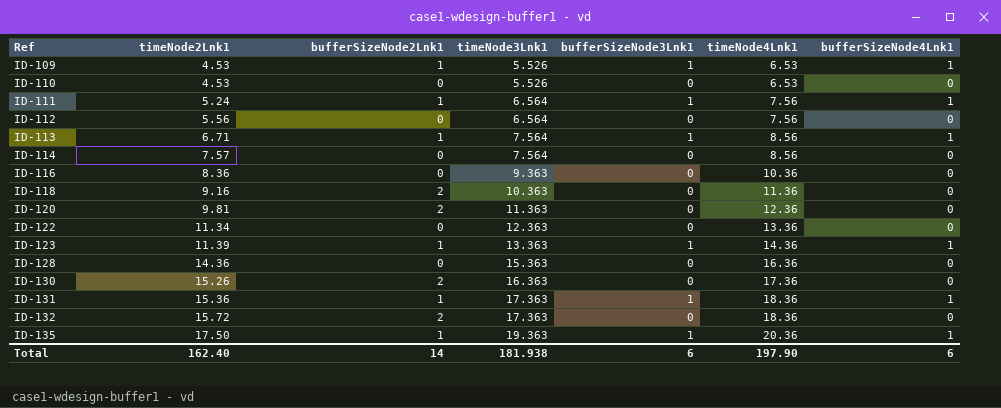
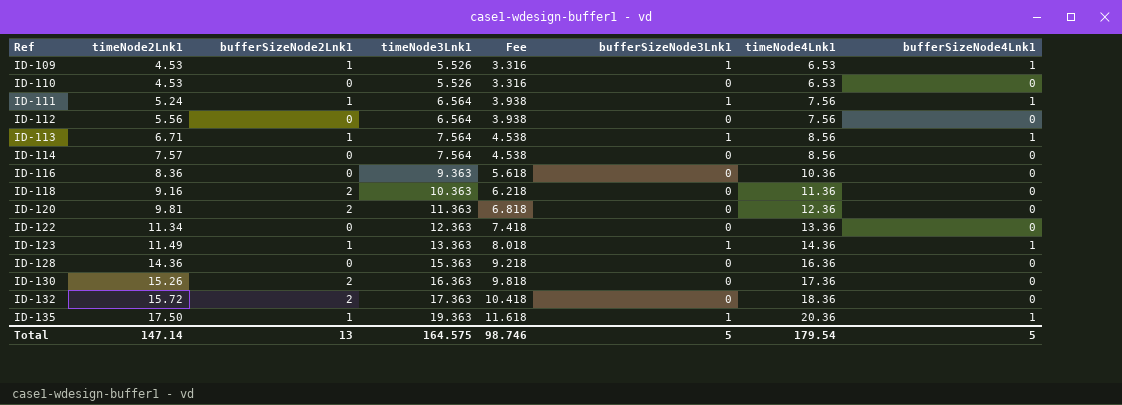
column Fee | formula: none -> [timeNode3Lnk1] * 0.6
row ID-131: 15.36 | 1 | 17.363 | 1 | 18.36 | 1 -> none
ID-123 | timeNode2Lnk1: 11.39 -> 11.49
Total | timeNode2Lnk1: 162.40 -> 147.14
Total | bufferSizeNode2Lnk1: 14 -> 13
Total | timeNode3Lnk1: 181.938 -> 164.575
Total | bufferSizeNode3Lnk1: 6 -> 5
Total | timeNode4Lnk1: 197.90 -> 179.54
Total | bufferSizeNode4Lnk1: 6 -> 5

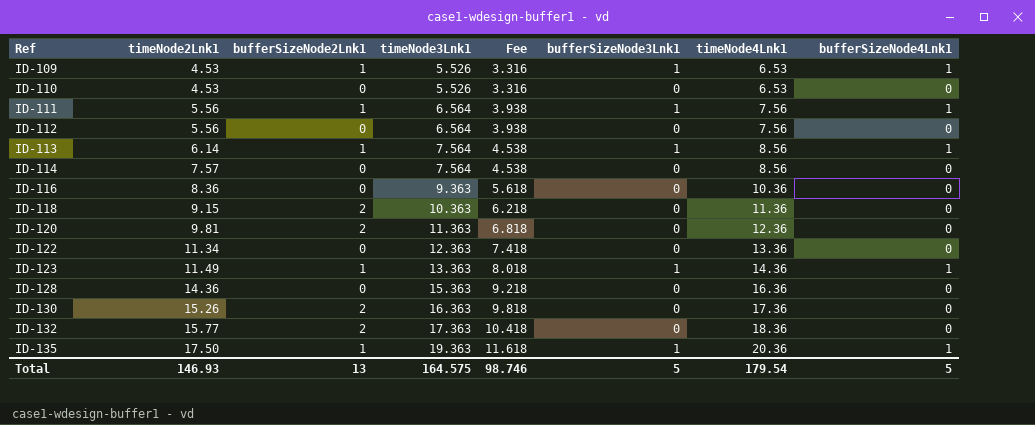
ID-111 | timeNode2Lnk1: 5.24 -> 5.56
ID-113 | timeNode2Lnk1: 6.71 -> 6.14
ID-118 | timeNode2Lnk1: 9.16 -> 9.15
ID-132 | timeNode2Lnk1: 15.72 -> 15.77
Total | timeNode2Lnk1: 147.14 -> 146.93

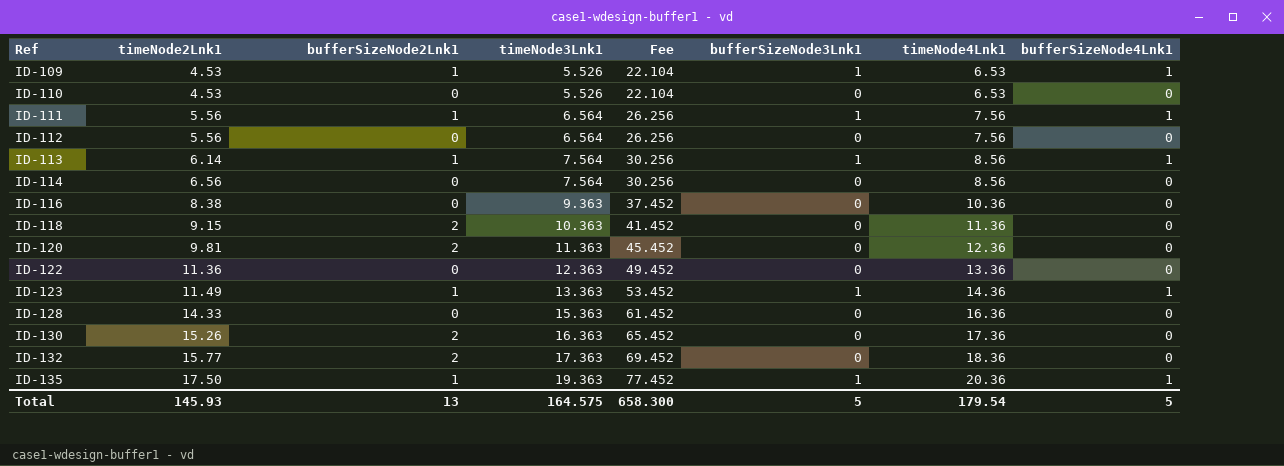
column Fee | formula: [timeNode3Lnk1] * 0.6 -> [timeNode3Lnk1] * 4
ID-114 | timeNode2Lnk1: 7.57 -> 6.56
ID-116 | timeNode2Lnk1: 8.36 -> 8.38
ID-122 | timeNode2Lnk1: 11.34 -> 11.36
ID-128 | timeNode2Lnk1: 14.36 -> 14.33
Total | timeNode2Lnk1: 146.93 -> 145.93
Total | Fee: 98.746 -> 658.300

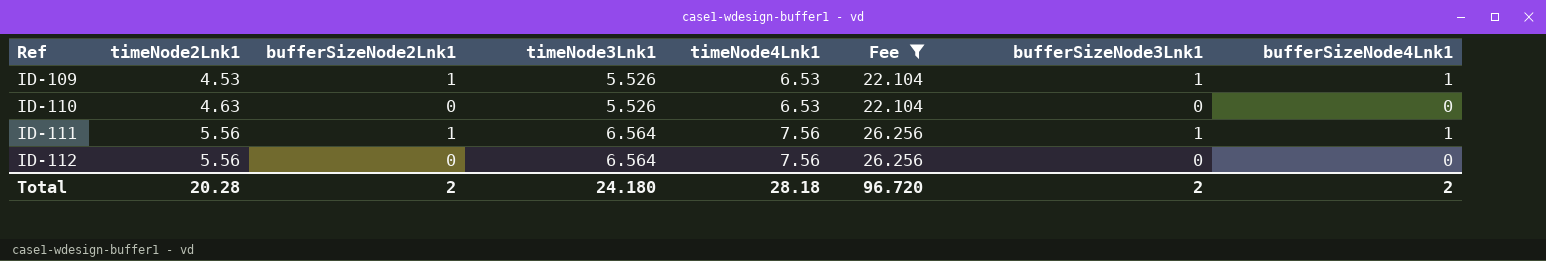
filter: none -> Fee <= 26.256
column timeNode4Lnk1 | position: 7 -> 5
ID-110 | timeNode2Lnk1: 4.53 -> 4.63
Total | timeNode2Lnk1: 145.93 -> 20.28
Total | bufferSizeNode2Lnk1: 13 -> 2
Total | timeNode3Lnk1: 164.575 -> 24.180
Total | timeNode4Lnk1: 179.54 -> 28.18
Total | Fee: 658.300 -> 96.720
Total | bufferSizeNode3Lnk1: 5 -> 2
Total | bufferSizeNode4Lnk1: 5 -> 2

